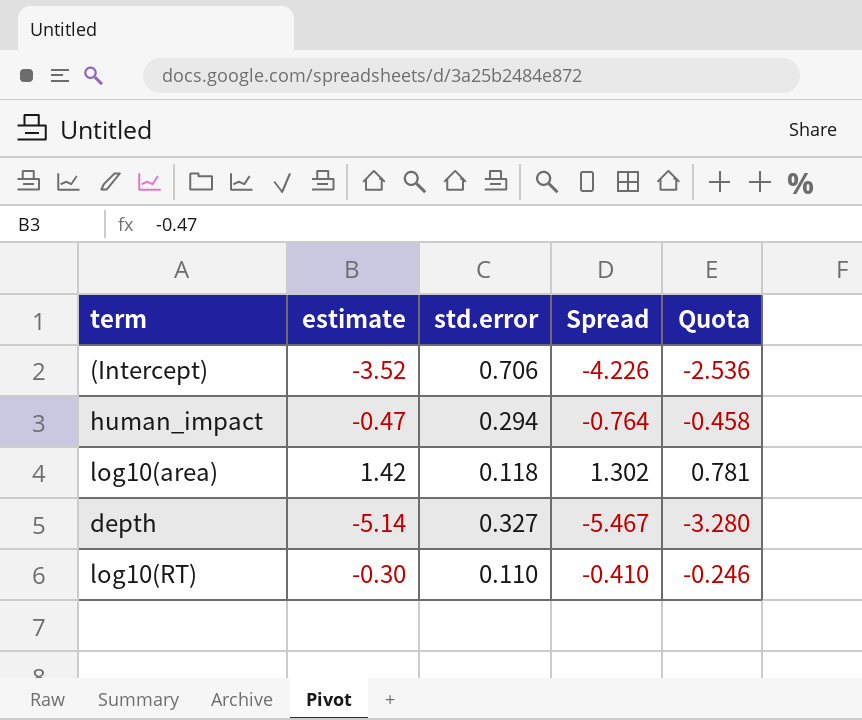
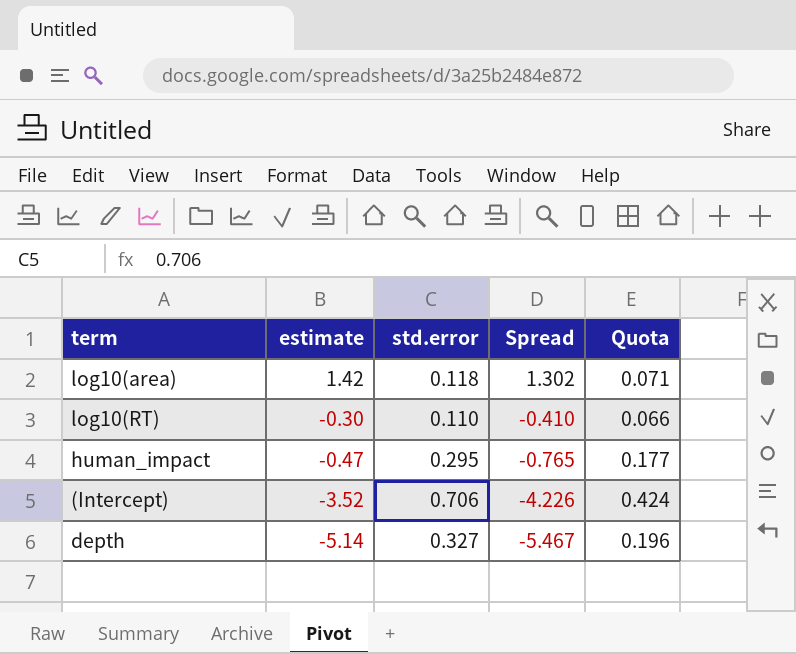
row order: none -> estimate descending
column Quota | formula: [Spread] * 0.6 -> [std.error] * 0.6
human_impact | std.error: 0.294 -> 0.295
human_impact | Spread: -0.764 -> -0.765

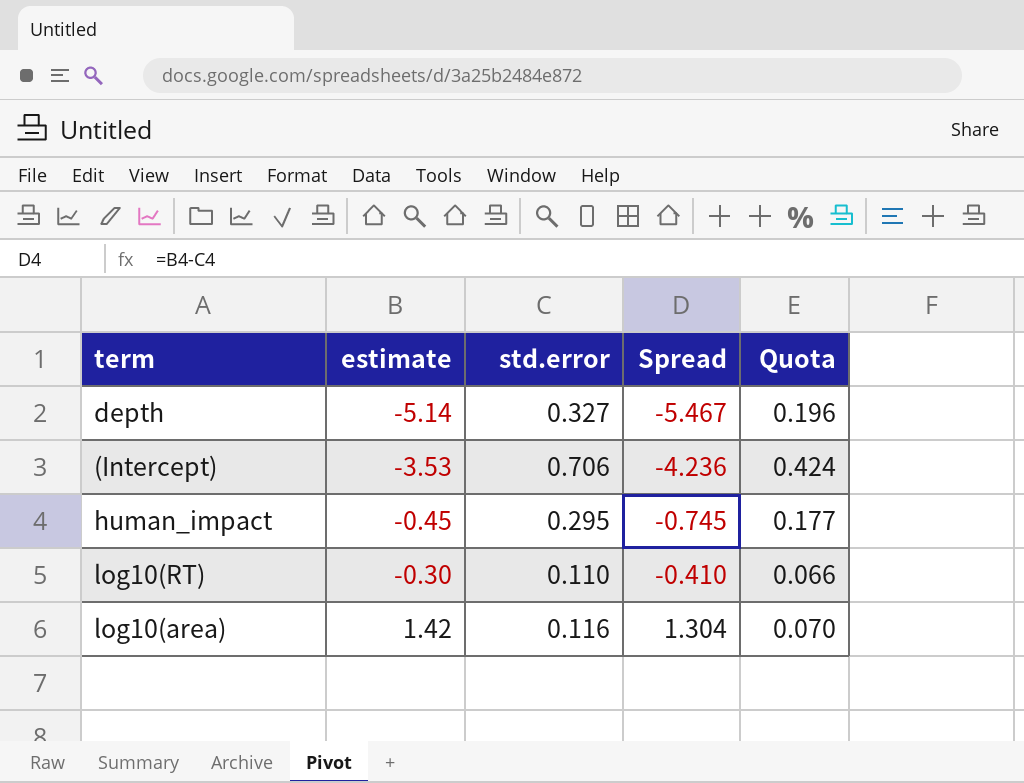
row order: estimate descending -> estimate ascending
(Intercept) | estimate: -3.52 -> -3.53
(Intercept) | Spread: -4.226 -> -4.236
human_impact | estimate: -0.47 -> -0.45
human_impact | Spread: -0.765 -> -0.745
log10(area) | std.error: 0.118 -> 0.116
log10(area) | Spread: 1.302 -> 1.304
log10(area) | Quota: 0.071 -> 0.070

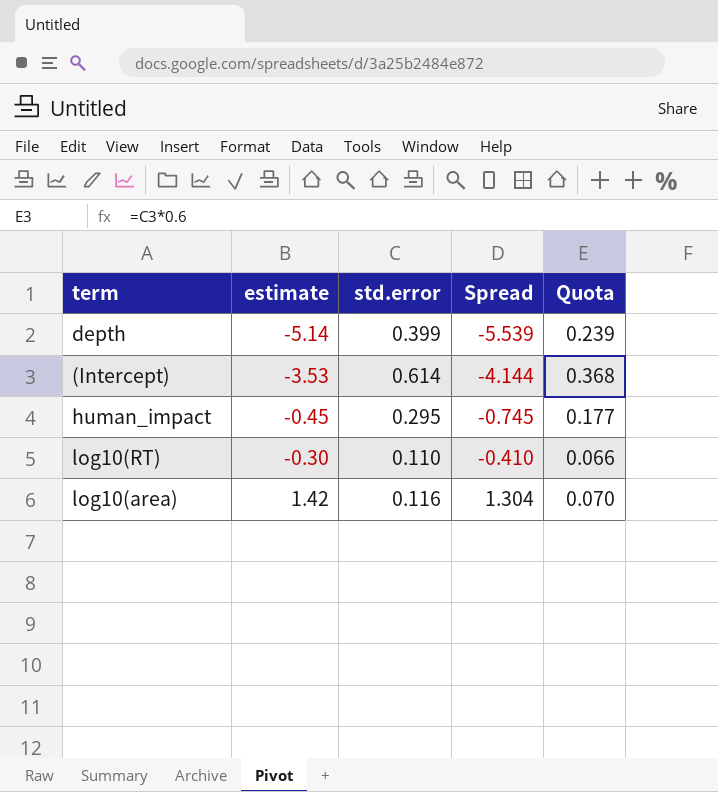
depth | std.error: 0.327 -> 0.399
depth | Spread: -5.467 -> -5.539
depth | Quota: 0.196 -> 0.239
(Intercept) | std.error: 0.706 -> 0.614
(Intercept) | Spread: -4.236 -> -4.144
(Intercept) | Quota: 0.424 -> 0.368

